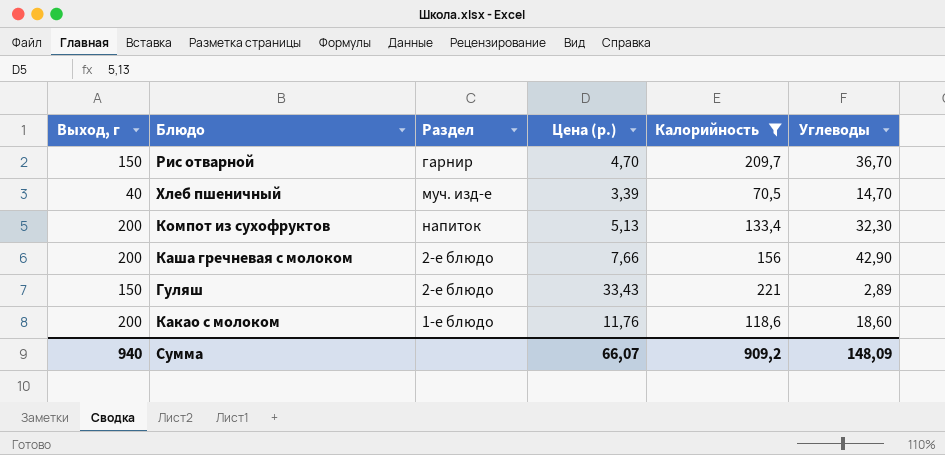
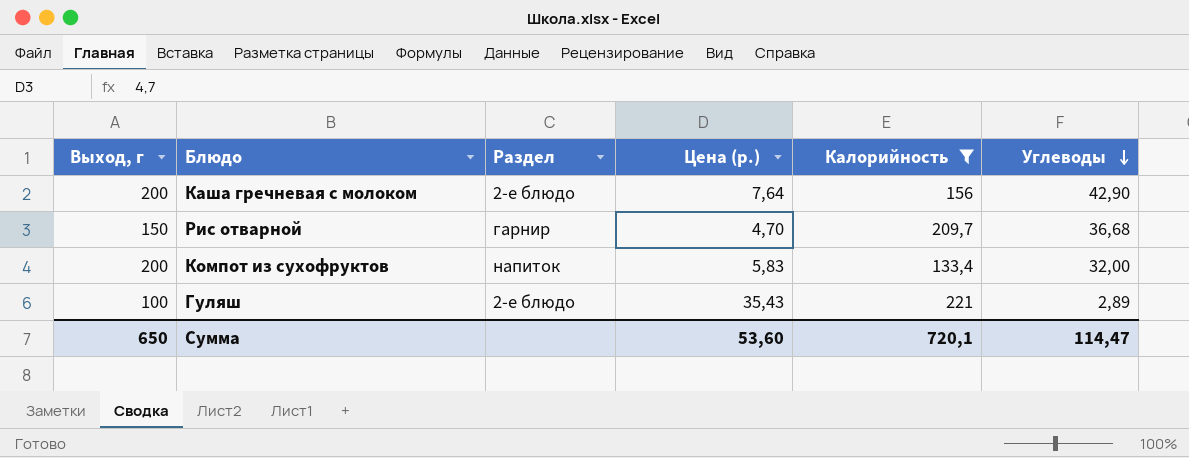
row order: none -> Углеводы descending
row Хлеб пшеничный: 40 | муч. изд-е | 3,39 | 70,5 | 14,70 -> none
row Какао с молоком: 200 | 1-е блюдо | 11,76 | 118,6 | 18,60 -> none
Каша гречневая с молоком | Цена (р.): 7,66 -> 7,64
Рис отварной | Углеводы: 36,70 -> 36,68
Компот из сухофруктов | Цена (р.): 5,13 -> 5,83
Компот из сухофруктов | Углеводы: 32,30 -> 32,00
Гуляш | Выход, г: 150 -> 100
Гуляш | Цена (р.): 33,43 -> 35,43
Сумма | Выход, г: 940 -> 650
Сумма | Цена (р.): 66,07 -> 53,60
Сумма | Калорийность: 909,2 -> 720,1
Сумма | Углеводы: 148,09 -> 114,47

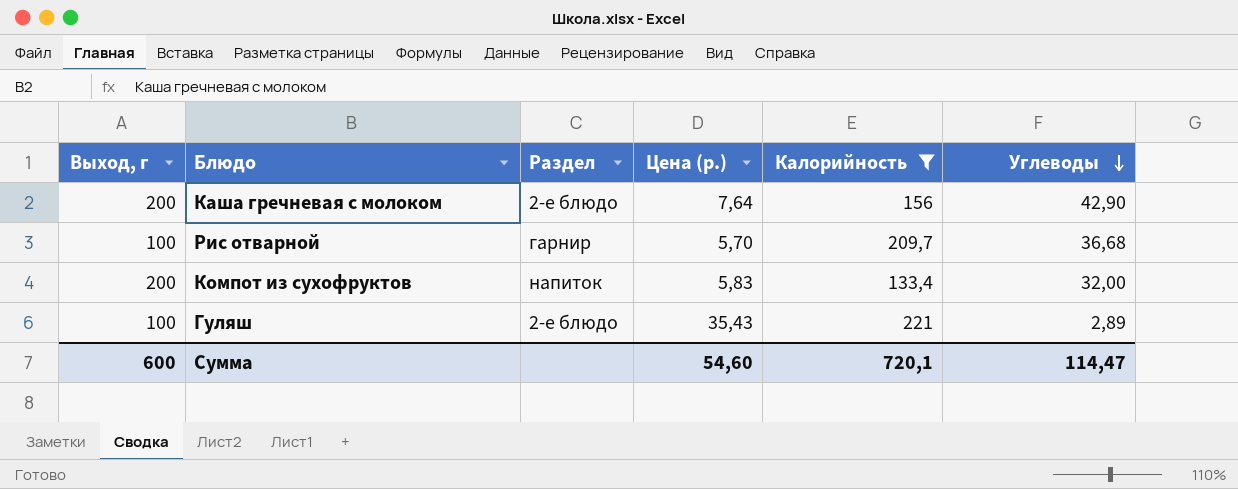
Рис отварной | Выход, г: 150 -> 100
Рис отварной | Цена (р.): 4,70 -> 5,70
Сумма | Выход, г: 650 -> 600
Сумма | Цена (р.): 53,60 -> 54,60

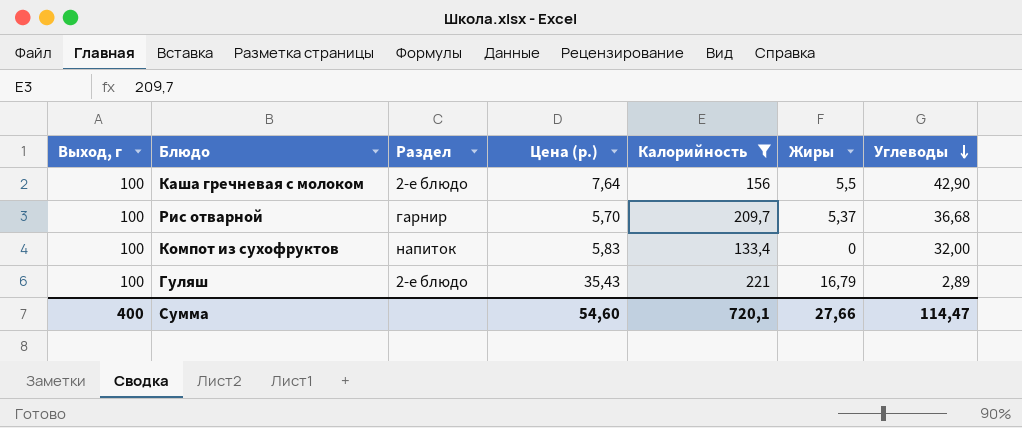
column Жиры | position: none -> 6
Каша гречневая с молоком | Выход, г: 200 -> 100
Компот из сухофруктов | Выход, г: 200 -> 100
Сумма | Выход, г: 600 -> 400

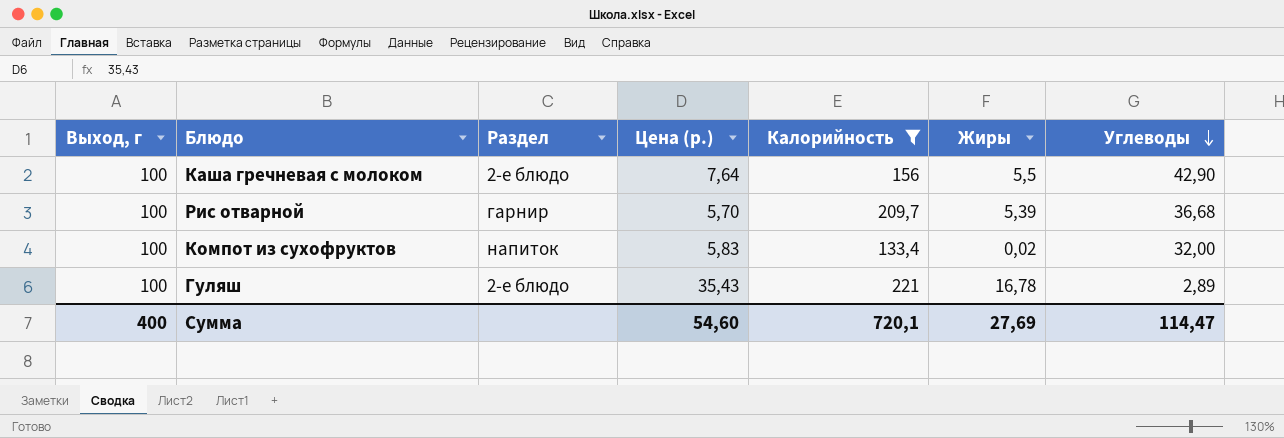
Рис отварной | Жиры: 5,37 -> 5,39
Компот из сухофруктов | Жиры: 0 -> 0,02
Гуляш | Жиры: 16,79 -> 16,78
Сумма | Жиры: 27,66 -> 27,69

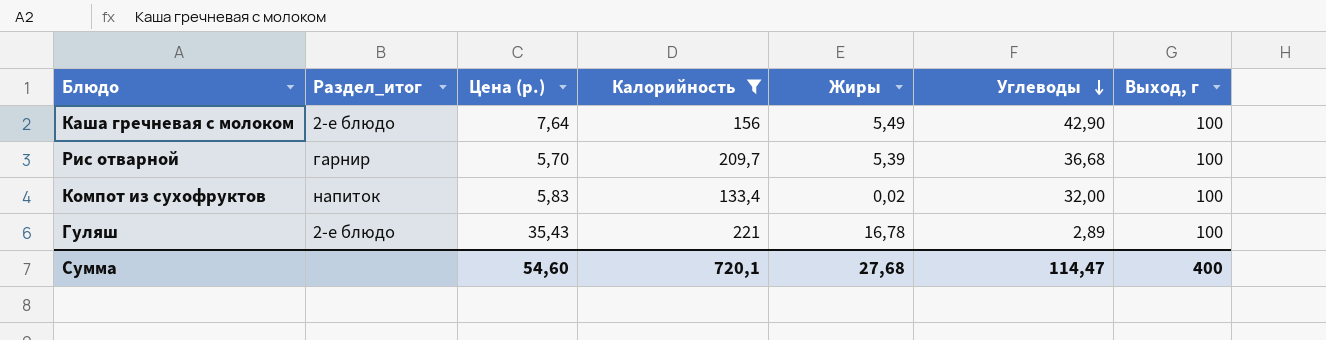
column name: Раздел -> Раздел_итог
column Выход, г | position: 1 -> 7
Каша гречневая с молоком | Жиры: 5,5 -> 5,49
Сумма | Жиры: 27,69 -> 27,68

